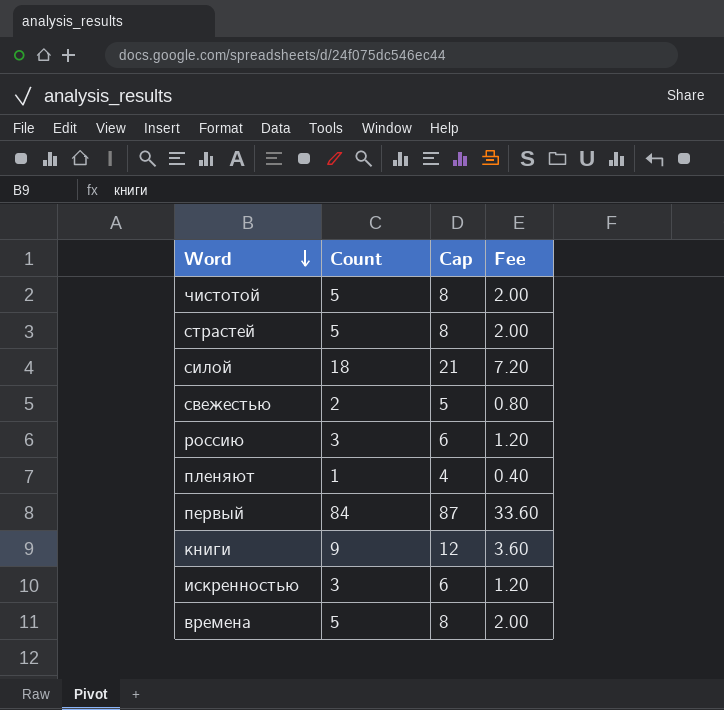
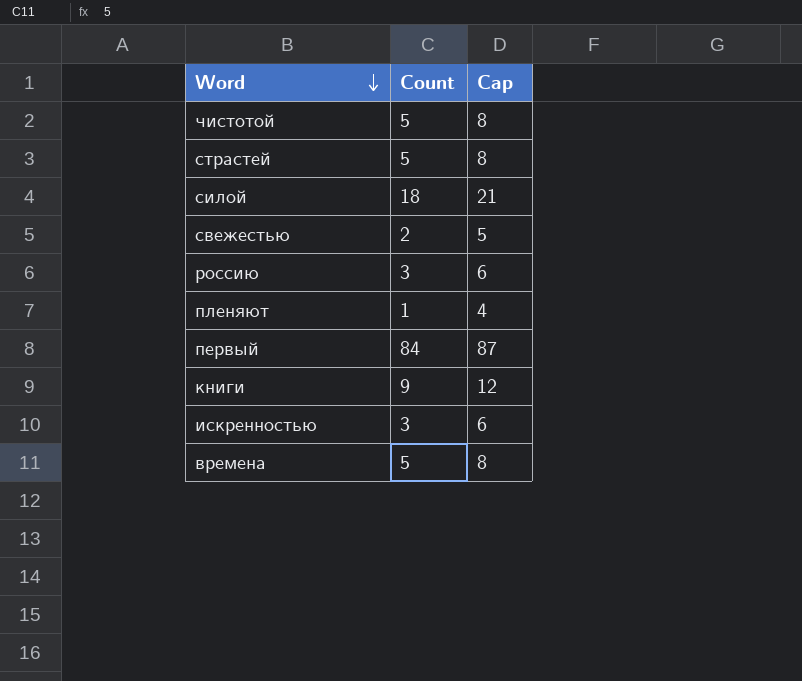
column Fee | formula: [Count] * 0.4 -> none

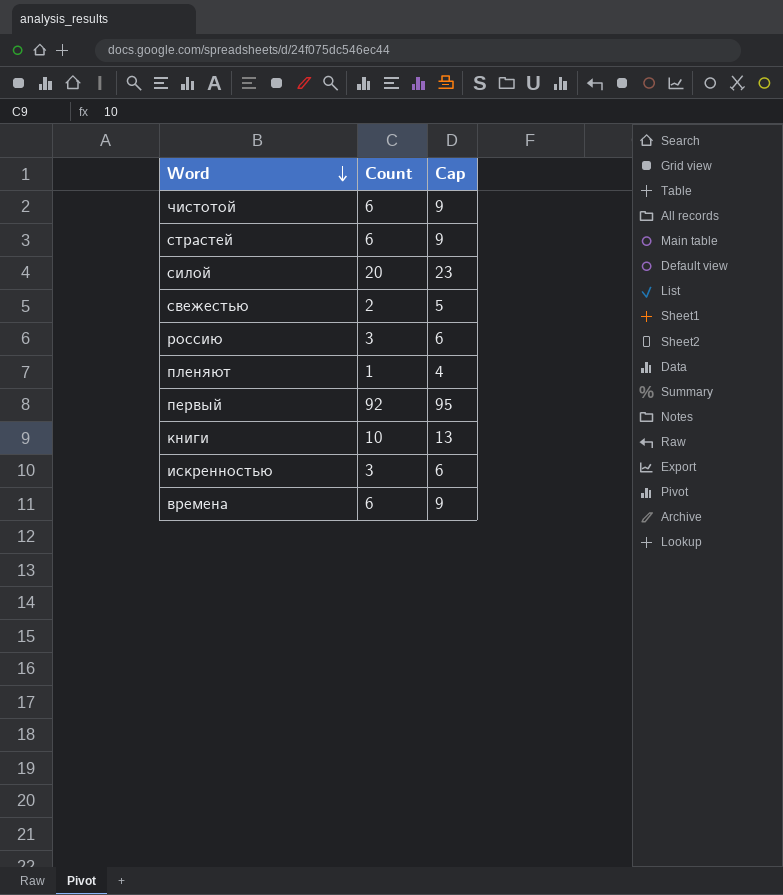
чистотой | Count: 5 -> 6
чистотой | Cap: 8 -> 9
страстей | Count: 5 -> 6
страстей | Cap: 8 -> 9
силой | Count: 18 -> 20
силой | Cap: 21 -> 23
первый | Count: 84 -> 92
первый | Cap: 87 -> 95
книги | Count: 9 -> 10
книги | Cap: 12 -> 13
времена | Count: 5 -> 6
времена | Cap: 8 -> 9

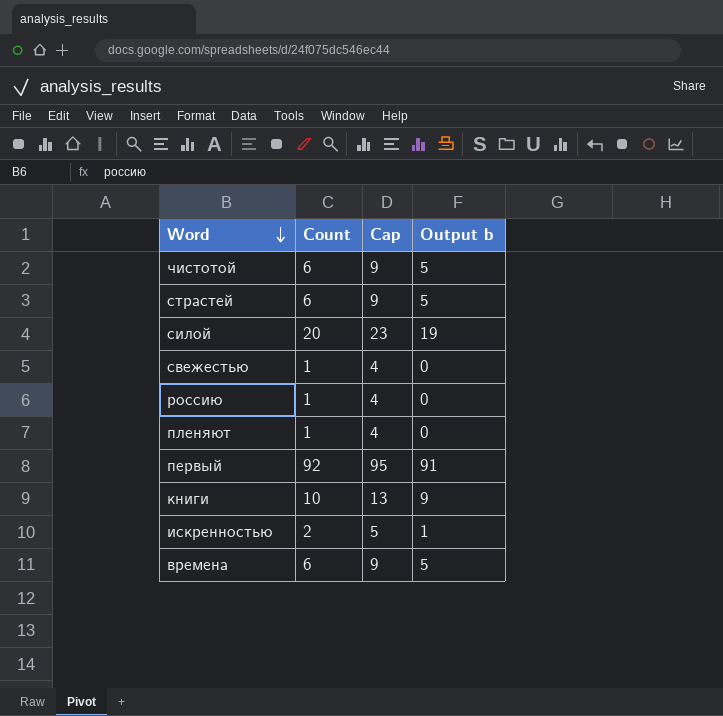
column Output b | formula: none -> [Count] - 1
свежестью | Count: 2 -> 1
свежестью | Cap: 5 -> 4
россию | Count: 3 -> 1
россию | Cap: 6 -> 4
искренностью | Count: 3 -> 2
искренностью | Cap: 6 -> 5

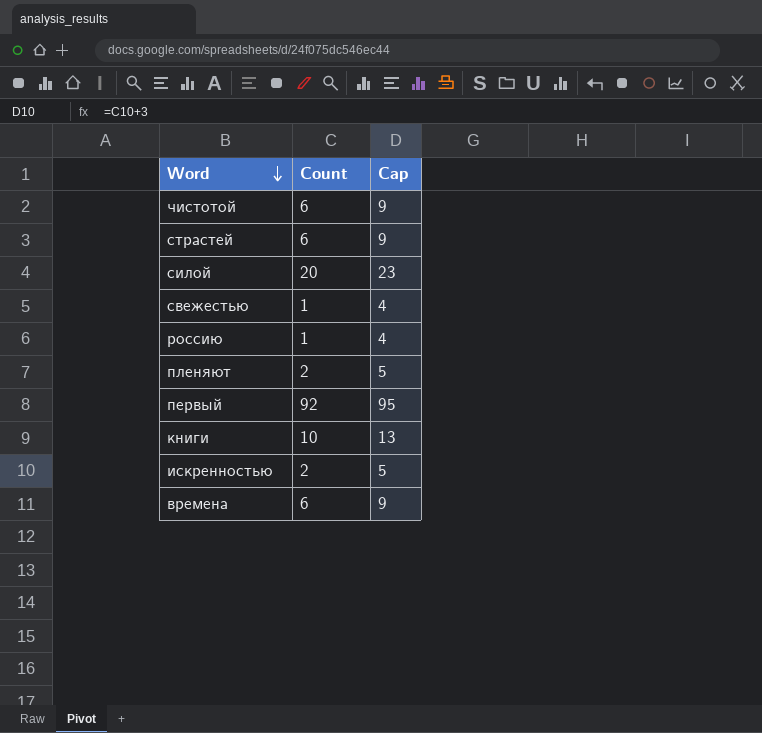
column Output b | formula: [Count] - 1 -> none
пленяют | Count: 1 -> 2
пленяют | Cap: 4 -> 5

